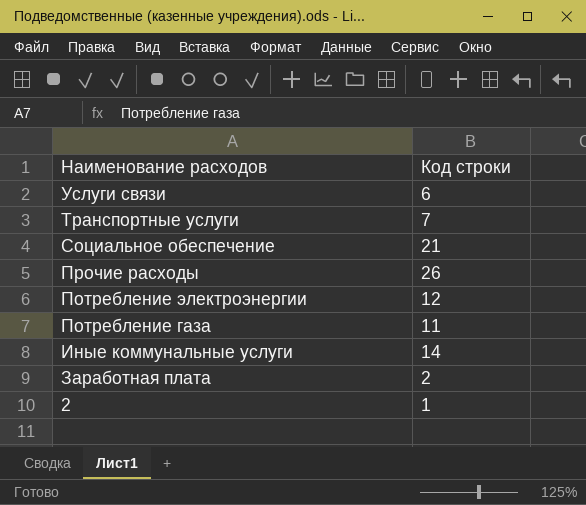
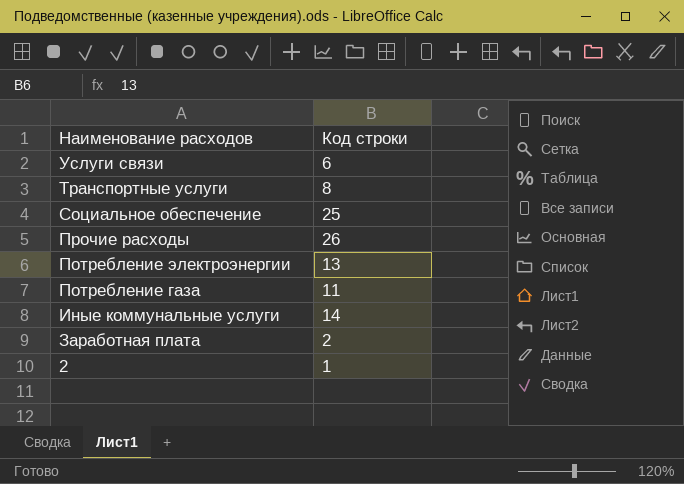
Транспортные услуги | Код строки: 7 -> 8
Социальное обеспечение | Код строки: 21 -> 25
Потребление электроэнергии | Код строки: 12 -> 13

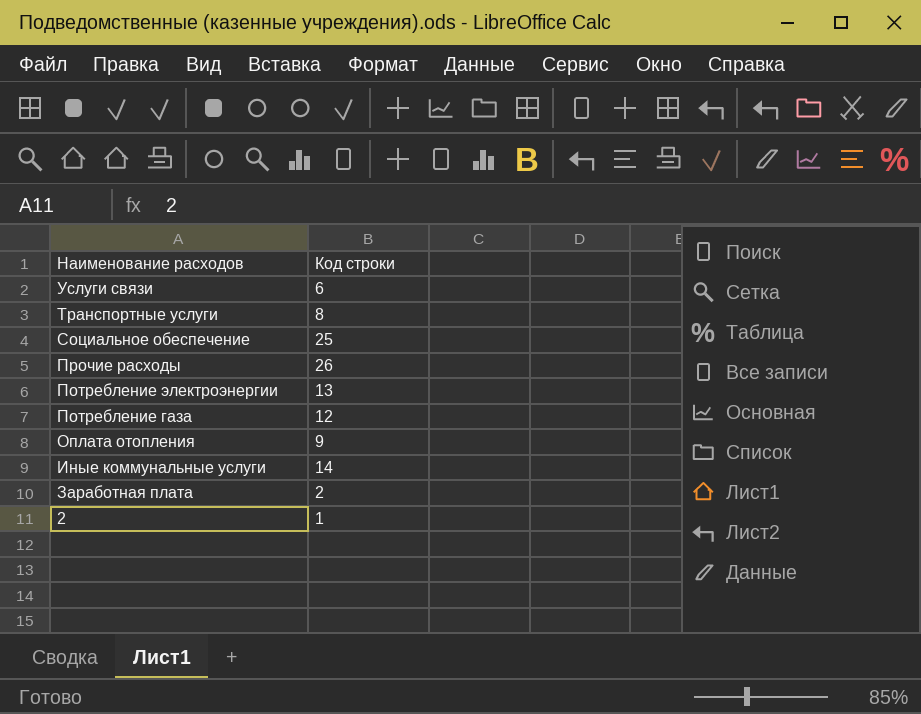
Потребление газа | Код строки: 11 -> 12
row Оплата отопления: none -> 9

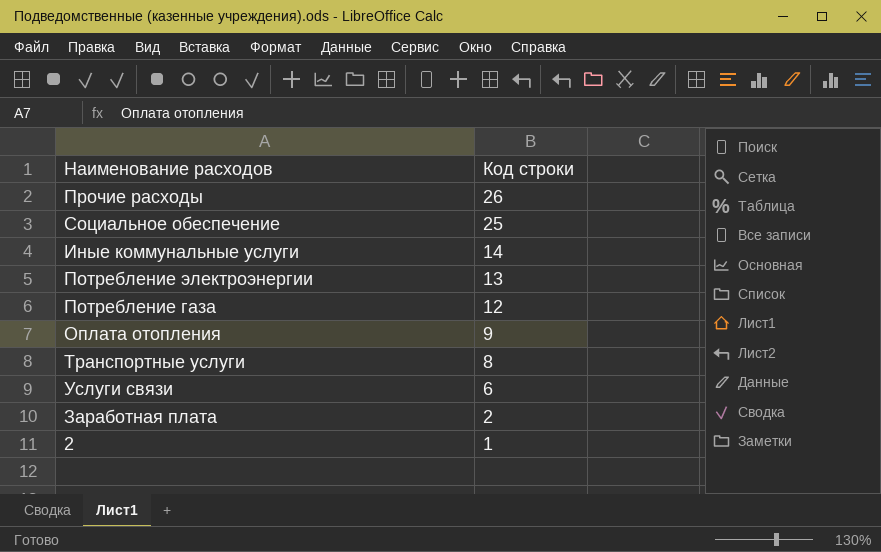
row order: Наименование расходов descending -> Код строки descending

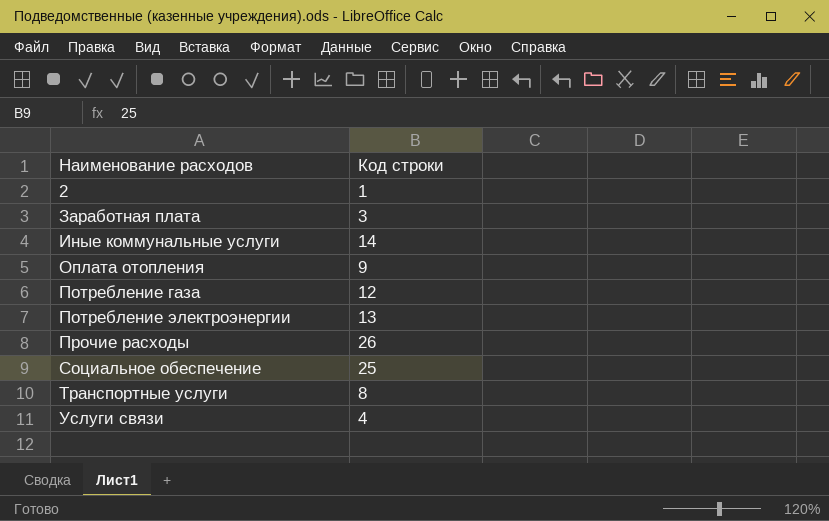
row order: Код строки descending -> Наименование расходов ascending
Заработная плата | Код строки: 2 -> 3
Услуги связи | Код строки: 6 -> 4

